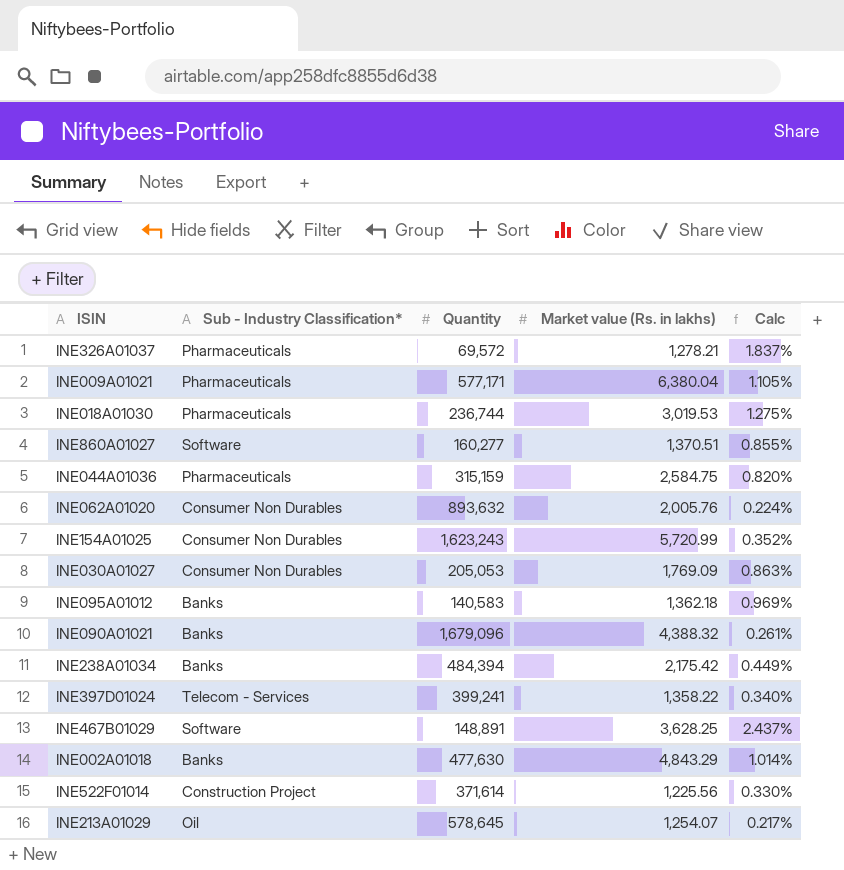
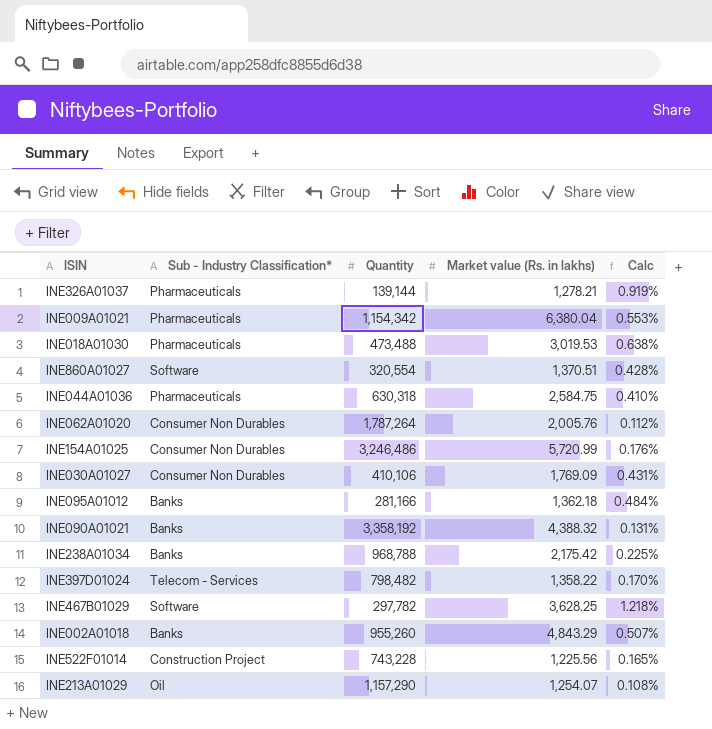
INE326A01037 | Quantity: 69,572 -> 139,144
INE326A01037 | Calc: 1.837% -> 0.919%
INE009A01021 | Quantity: 577,171 -> 1,154,342
INE009A01021 | Calc: 1.105% -> 0.553%
INE018A01030 | Quantity: 236,744 -> 473,488
INE018A01030 | Calc: 1.275% -> 0.638%
INE860A01027 | Quantity: 160,277 -> 320,554
INE860A01027 | Calc: 0.855% -> 0.428%
INE044A01036 | Quantity: 315,159 -> 630,318
INE044A01036 | Calc: 0.820% -> 0.410%
INE062A01020 | Quantity: 893,632 -> 1,787,264
INE062A01020 | Calc: 0.224% -> 0.112%
INE154A01025 | Quantity: 1,623,243 -> 3,246,486
INE154A01025 | Calc: 0.352% -> 0.176%
INE030A01027 | Quantity: 205,053 -> 410,106
INE030A01027 | Calc: 0.863% -> 0.431%
INE095A01012 | Quantity: 140,583 -> 281,166
INE095A01012 | Calc: 0.969% -> 0.484%
INE090A01021 | Quantity: 1,679,096 -> 3,358,192
INE090A01021 | Calc: 0.261% -> 0.131%
INE238A01034 | Quantity: 484,394 -> 968,788
INE238A01034 | Calc: 0.449% -> 0.225%
INE397D01024 | Quantity: 399,241 -> 798,482
INE397D01024 | Calc: 0.340% -> 0.170%
INE467B01029 | Quantity: 148,891 -> 297,782
INE467B01029 | Calc: 2.437% -> 1.218%
INE002A01018 | Quantity: 477,630 -> 955,260
INE002A01018 | Calc: 1.014% -> 0.507%
INE522F01014 | Quantity: 371,614 -> 743,228
INE522F01014 | Calc: 0.330% -> 0.165%
INE213A01029 | Quantity: 578,645 -> 1,157,290
INE213A01029 | Calc: 0.217% -> 0.108%

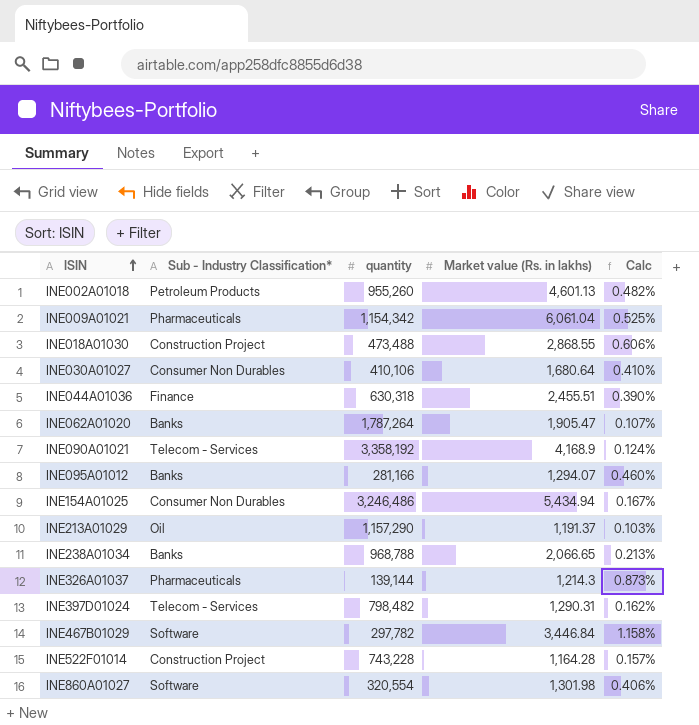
row order: none -> ISIN ascending
column name: Quantity -> quantity
INE002A01018 | Sub - Industry Classification*: Banks -> Petroleum Products
INE002A01018 | Market value (Rs. in lakhs): 4,843.29 -> 4,601.13
INE002A01018 | Calc: 0.507% -> 0.482%
INE009A01021 | Market value (Rs. in lakhs): 6,380.04 -> 6,061.04
INE009A01021 | Calc: 0.553% -> 0.525%
INE018A01030 | Sub - Industry Classification*: Pharmaceuticals -> Construction Project
INE018A01030 | Market value (Rs. in lakhs): 3,019.53 -> 2,868.55
INE018A01030 | Calc: 0.638% -> 0.606%
INE030A01027 | Market value (Rs. in lakhs): 1,769.09 -> 1,680.64
INE030A01027 | Calc: 0.431% -> 0.410%
INE044A01036 | Sub - Industry Classification*: Pharmaceuticals -> Finance
INE044A01036 | Market value (Rs. in lakhs): 2,584.75 -> 2,455.51
INE044A01036 | Calc: 0.410% -> 0.390%
INE062A01020 | Sub - Industry Classification*: Consumer Non Durables -> Banks
INE062A01020 | Market value (Rs. in lakhs): 2,005.76 -> 1,905.47
INE062A01020 | Calc: 0.112% -> 0.107%
INE090A01021 | Sub - Industry Classification*: Banks -> Telecom - Services
INE090A01021 | Market value (Rs. in lakhs): 4,388.32 -> 4,168.9
INE090A01021 | Calc: 0.131% -> 0.124%
INE095A01012 | Market value (Rs. in lakhs): 1,362.18 -> 1,294.07
INE095A01012 | Calc: 0.484% -> 0.460%
INE154A01025 | Market value (Rs. in lakhs): 5,720.99 -> 5,434.94
INE154A01025 | Calc: 0.176% -> 0.167%
INE213A01029 | Market value (Rs. in lakhs): 1,254.07 -> 1,191.37
INE213A01029 | Calc: 0.108% -> 0.103%
INE238A01034 | Market value (Rs. in lakhs): 2,175.42 -> 2,066.65
INE238A01034 | Calc: 0.225% -> 0.213%
INE326A01037 | Market value (Rs. in lakhs): 1,278.21 -> 1,214.3
INE326A01037 | Calc: 0.919% -> 0.873%
INE397D01024 | Market value (Rs. in lakhs): 1,358.22 -> 1,290.31
INE397D01024 | Calc: 0.170% -> 0.162%
INE467B01029 | Market value (Rs. in lakhs): 3,628.25 -> 3,446.84
INE467B01029 | Calc: 1.218% -> 1.158%
INE522F01014 | Market value (Rs. in lakhs): 1,225.56 -> 1,164.28
INE522F01014 | Calc: 0.165% -> 0.157%
INE860A01027 | Market value (Rs. in lakhs): 1,370.51 -> 1,301.98
INE860A01027 | Calc: 0.428% -> 0.406%

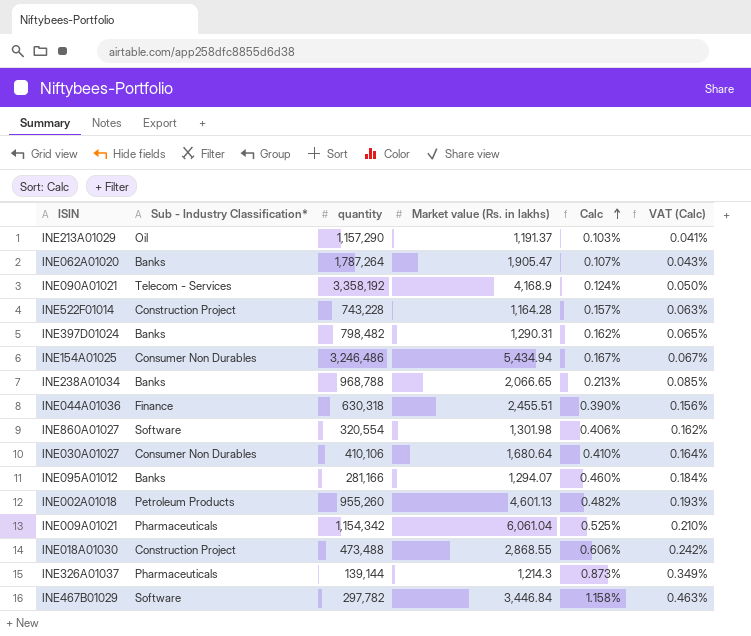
row order: ISIN ascending -> Calc ascending
column VAT (Calc) | formula: none -> [Calc] * 0.4
INE397D01024 | Sub - Industry Classification*: Telecom - Services -> Banks

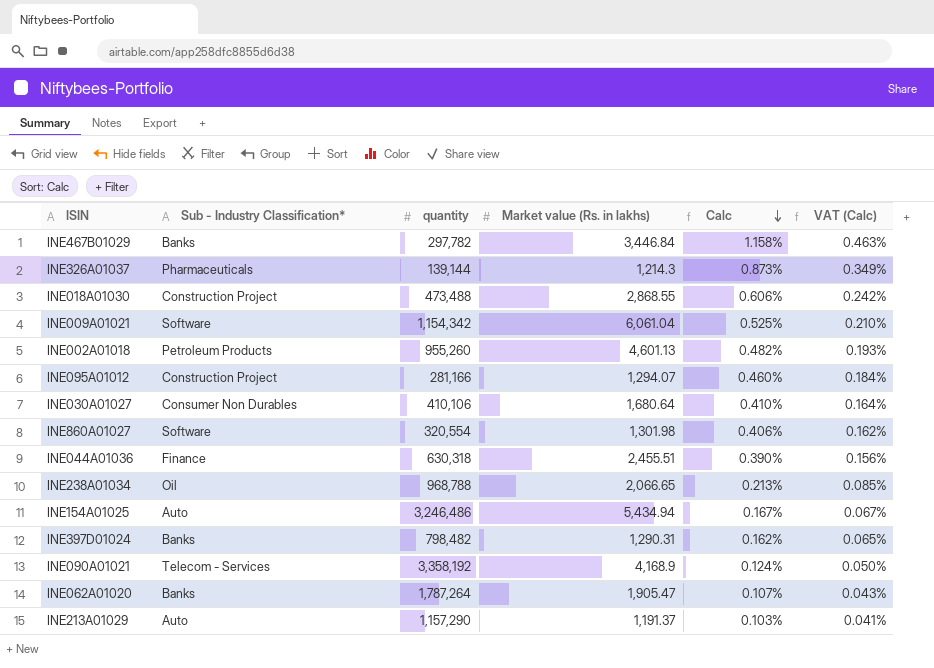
row order: Calc ascending -> Calc descending
row INE522F01014: Construction Project | 743,228 | 1,164.28 | 0.157% | 0.063% -> none
INE467B01029 | Sub - Industry Classification*: Software -> Banks
INE009A01021 | Sub - Industry Classification*: Pharmaceuticals -> Software
INE095A01012 | Sub - Industry Classification*: Banks -> Construction Project
INE238A01034 | Sub - Industry Classification*: Banks -> Oil
INE154A01025 | Sub - Industry Classification*: Consumer Non Durables -> Auto
INE213A01029 | Sub - Industry Classification*: Oil -> Auto

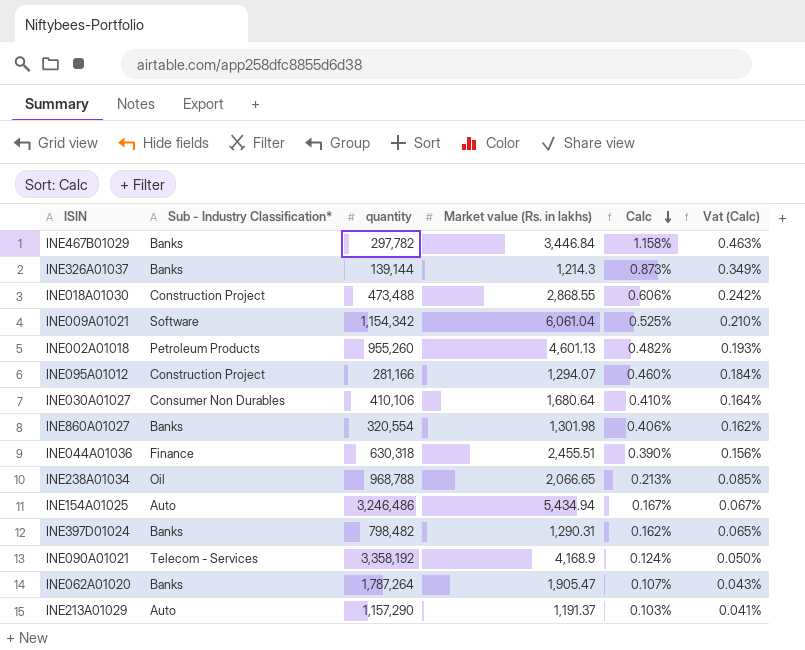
column name: VAT (Calc) -> Vat (Calc)
INE326A01037 | Sub - Industry Classification*: Pharmaceuticals -> Banks
INE860A01027 | Sub - Industry Classification*: Software -> Banks

